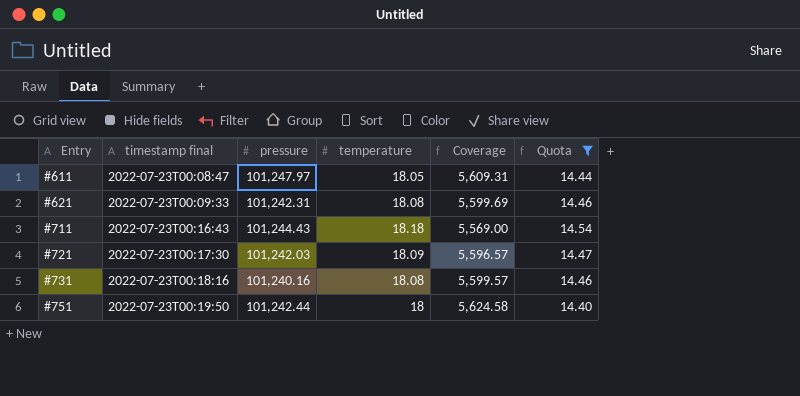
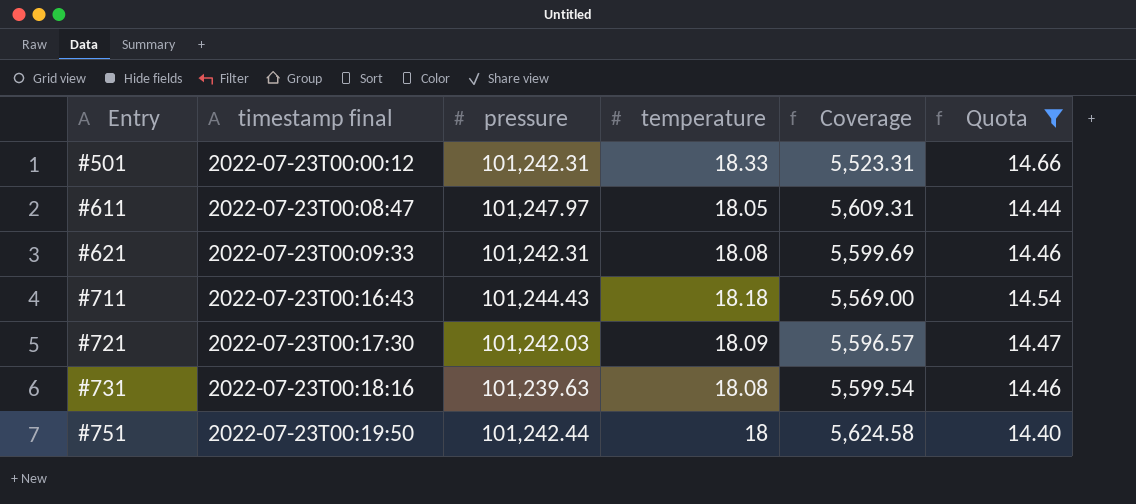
row #501: none -> 2022-07-23T00:00:12 | 101,242.31 | 18.33 | 5,523.31 | 14.66
#731 | pressure: 101,240.16 -> 101,239.63
#731 | Coverage: 5,599.57 -> 5,599.54

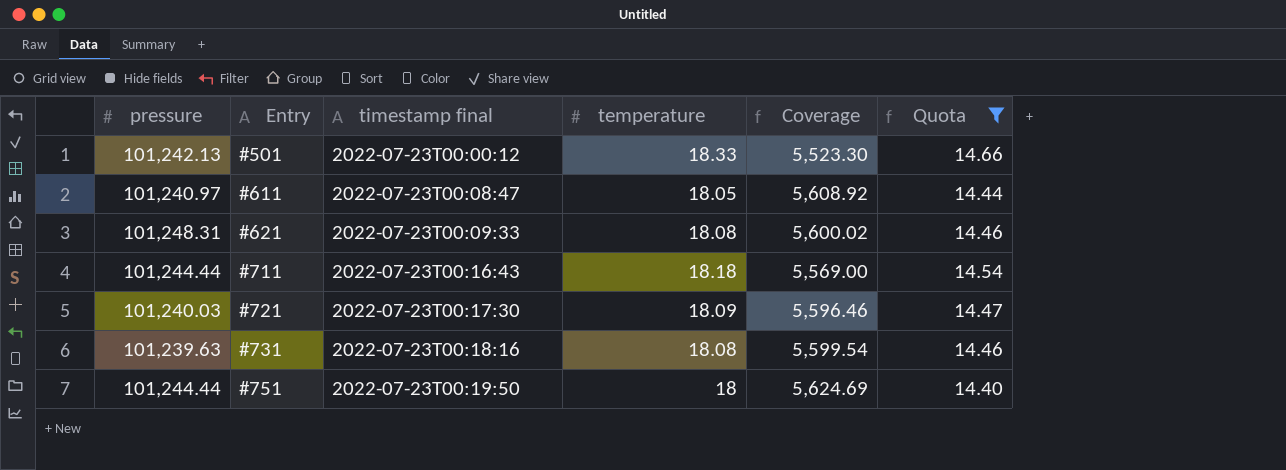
column pressure | position: 3 -> 1
#501 | pressure: 101,242.31 -> 101,242.13
#501 | Coverage: 5,523.31 -> 5,523.30
#611 | pressure: 101,247.97 -> 101,240.97
#611 | Coverage: 5,609.31 -> 5,608.92
#621 | pressure: 101,242.31 -> 101,248.31
#621 | Coverage: 5,599.69 -> 5,600.02
#711 | pressure: 101,244.43 -> 101,244.44
#721 | pressure: 101,242.03 -> 101,240.03
#721 | Coverage: 5,596.57 -> 5,596.46
#751 | pressure: 101,242.44 -> 101,244.44
#751 | Coverage: 5,624.58 -> 5,624.69

